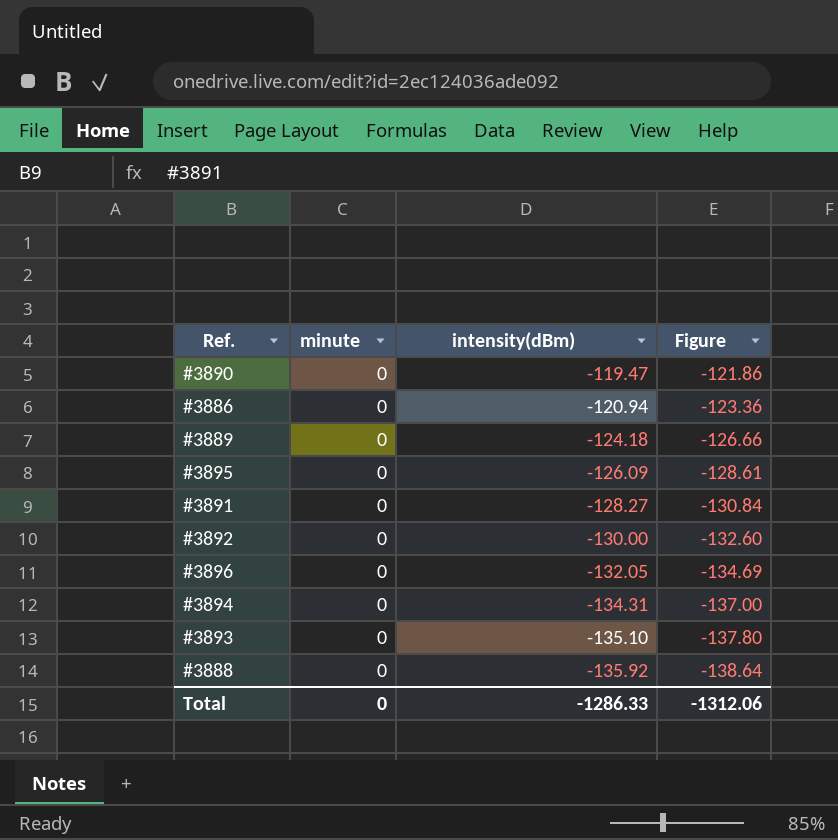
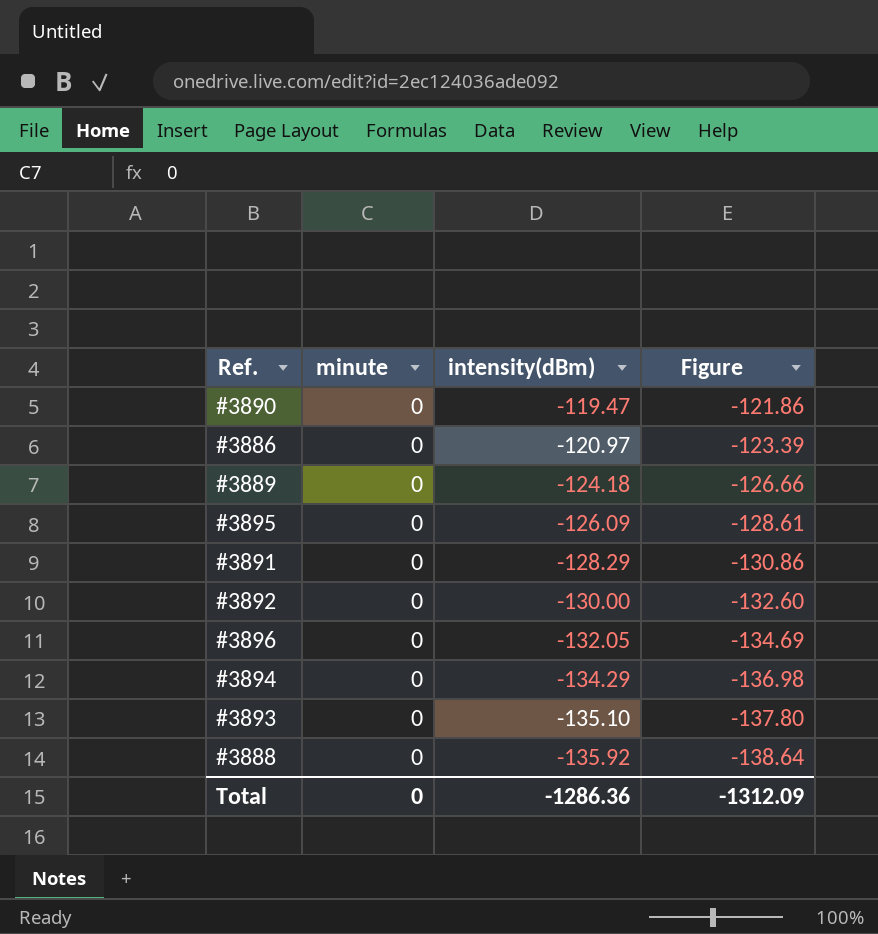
#3886 | intensity(dBm): -120.94 -> -120.97
#3886 | Figure: -123.36 -> -123.39
#3891 | intensity(dBm): -128.27 -> -128.29
#3891 | Figure: -130.84 -> -130.86
#3894 | intensity(dBm): -134.31 -> -134.29
#3894 | Figure: -137.00 -> -136.98
Total | intensity(dBm): -1286.33 -> -1286.36
Total | Figure: -1312.06 -> -1312.09

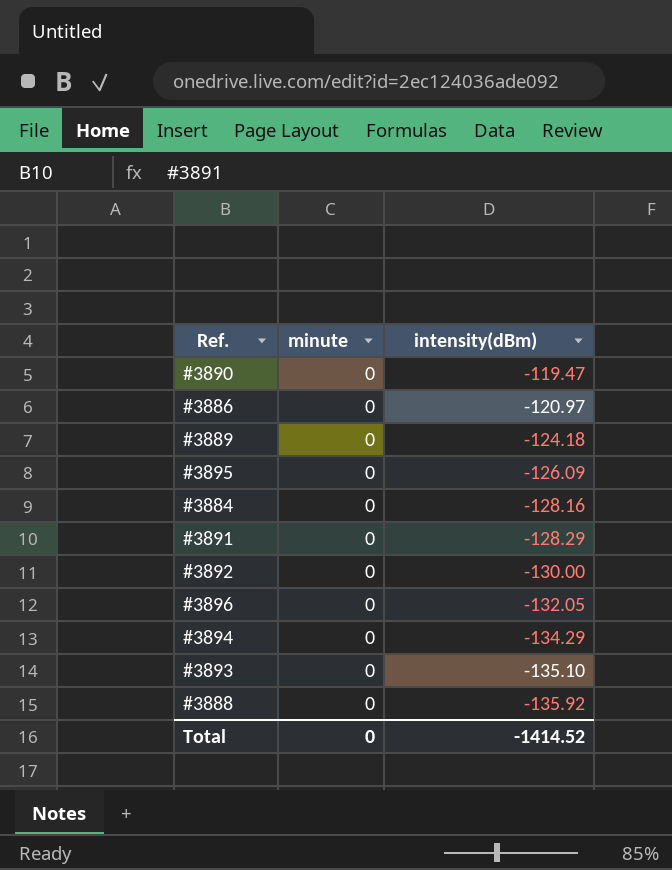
column Figure | formula: [intensity(dBm)] * 1.02 -> none
row #3884: none -> 0 | -128.16
Total | intensity(dBm): -1286.36 -> -1414.52

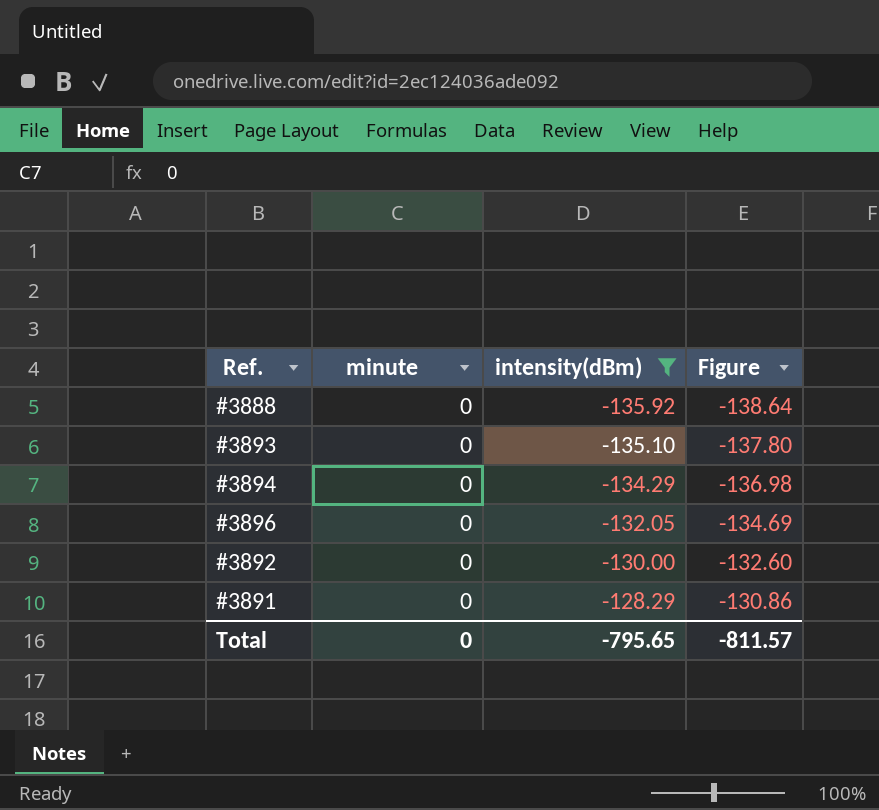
filter: none -> intensity(dBm) <= -128.29
row order: intensity(dBm) descending -> intensity(dBm) ascending
column Figure | formula: none -> [intensity(dBm)] * 1.02
Total | intensity(dBm): -1414.52 -> -795.65

